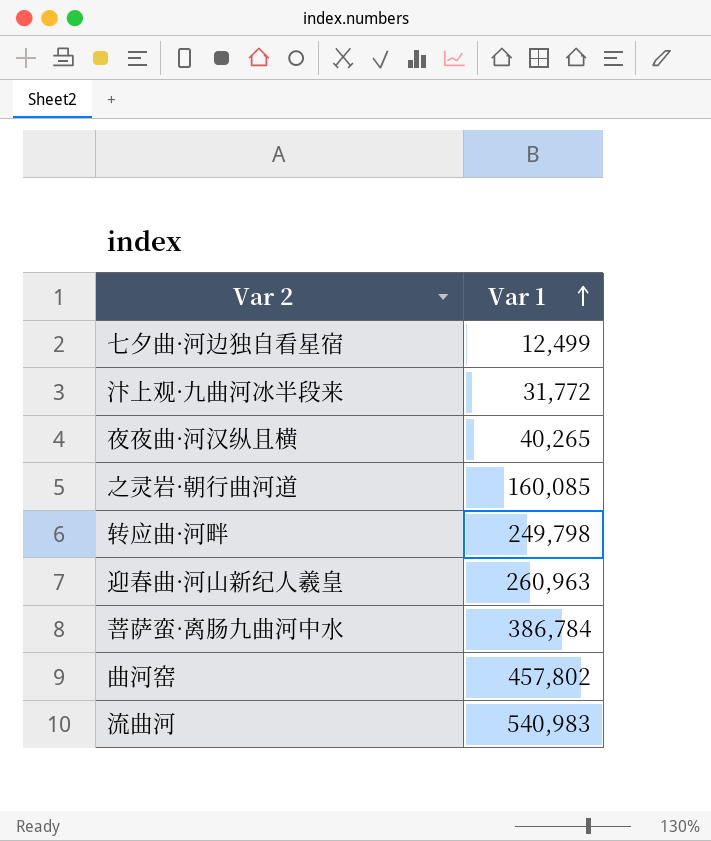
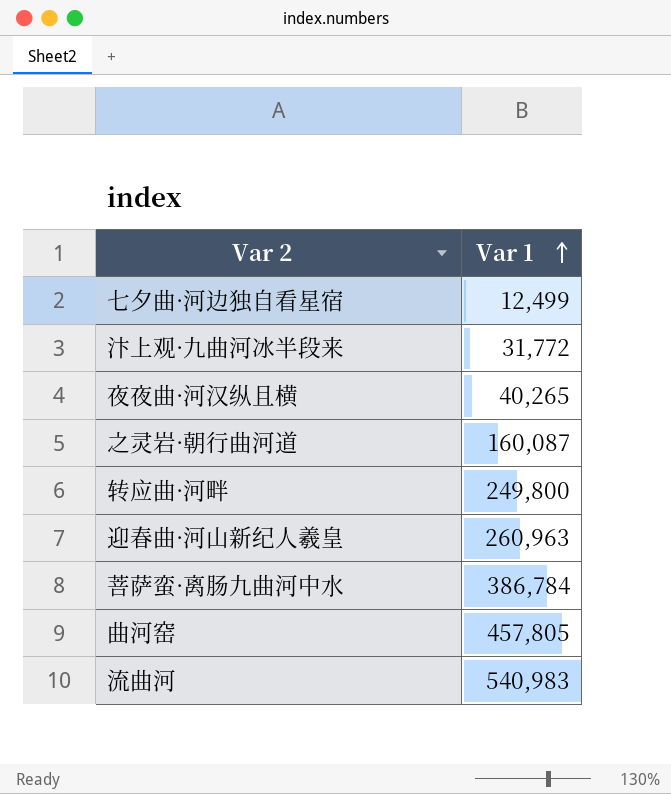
之灵岩·朝行曲河道 | Var 1: 160,085 -> 160,087
转应曲·河畔 | Var 1: 249,798 -> 249,800
曲河窑 | Var 1: 457,802 -> 457,805

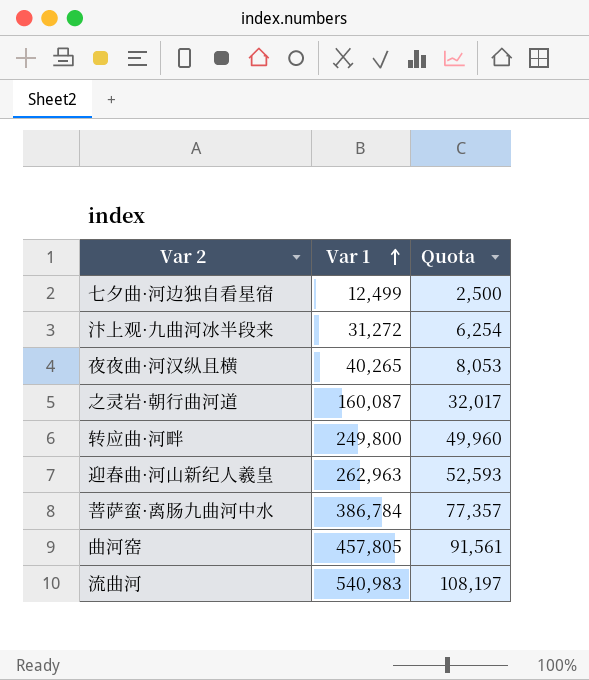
column Quota | formula: none -> [Var 1] * 0.2
汴上观·九曲河冰半段来 | Var 1: 31,772 -> 31,272
迎春曲·河山新纪人羲皇 | Var 1: 260,963 -> 262,963

